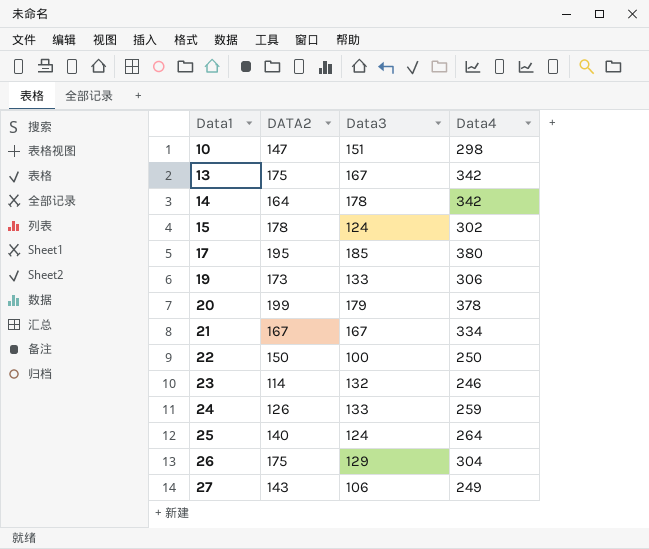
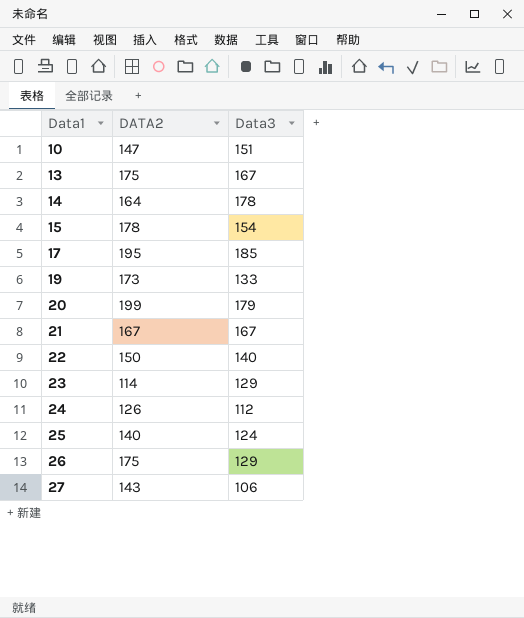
column Data4 | formula: [DATA2] + [Data3] -> none
15 | Data3: 124 -> 154
22 | Data3: 100 -> 140
23 | Data3: 132 -> 129
24 | Data3: 133 -> 112

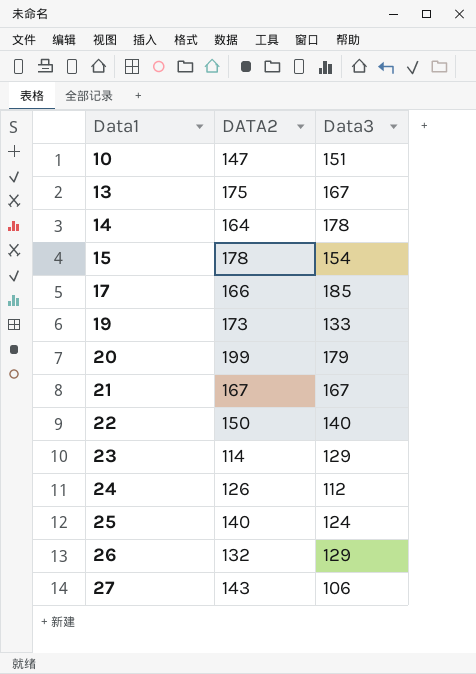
17 | DATA2: 195 -> 166
26 | DATA2: 175 -> 132

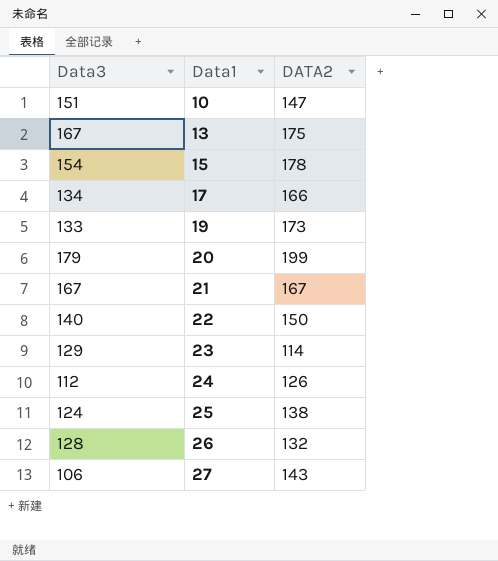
column Data3 | position: 3 -> 1
row 14: 164 | 178 -> none
17 | Data3: 185 -> 134
25 | DATA2: 140 -> 138
26 | Data3: 129 -> 128

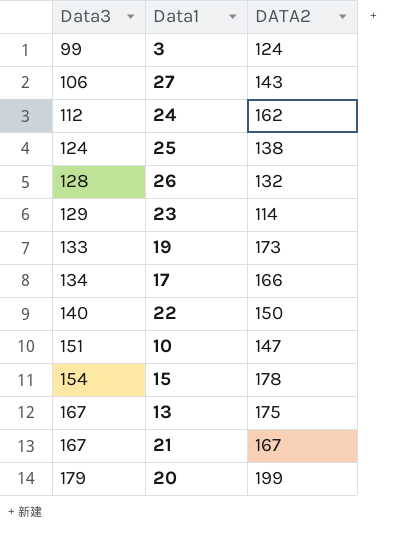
row order: Data1 ascending -> Data3 ascending
row 3: none -> 99 | 124
24 | DATA2: 126 -> 162

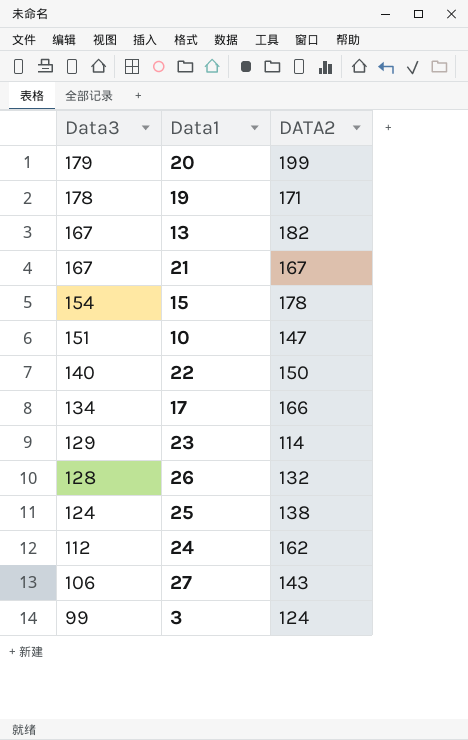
row order: Data3 ascending -> Data3 descending
19 | Data3: 133 -> 178
19 | DATA2: 173 -> 171
13 | DATA2: 175 -> 182

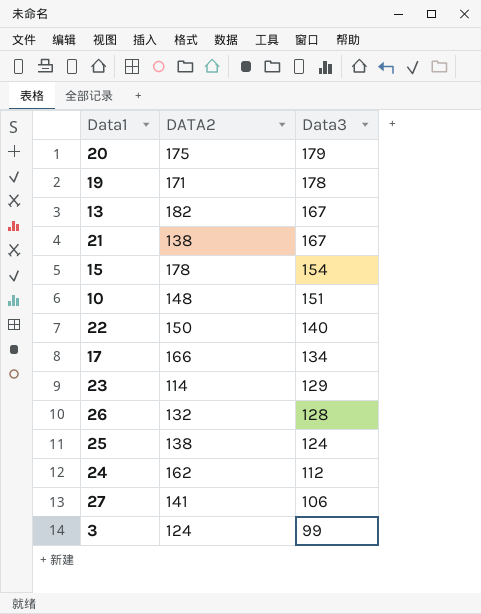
column Data3 | position: 1 -> 3
20 | DATA2: 199 -> 175
21 | DATA2: 167 -> 138
10 | DATA2: 147 -> 148
27 | DATA2: 143 -> 141

